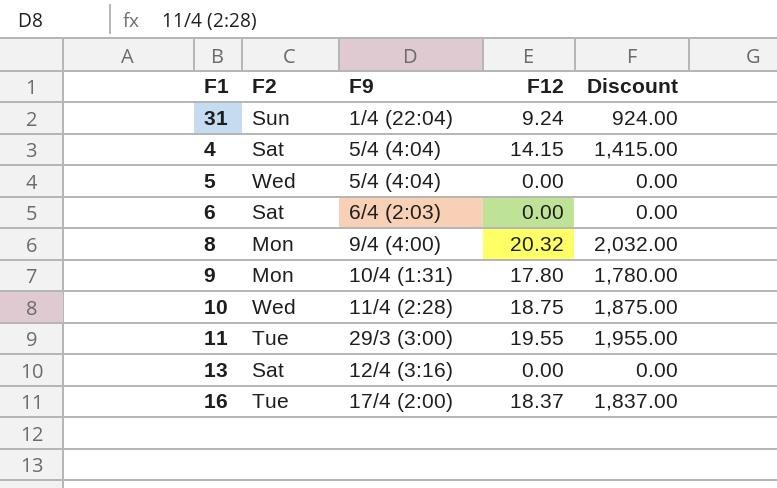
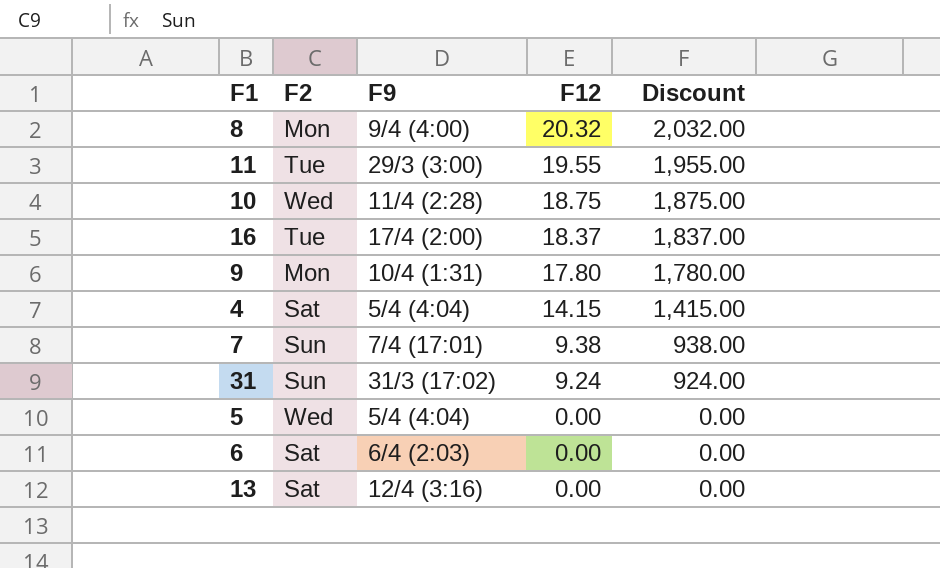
row order: none -> F12 descending
row 7: none -> Sun | 7/4 (17:01) | 9.38 | 938.00
31 | F9: 1/4 (22:04) -> 31/3 (17:02)

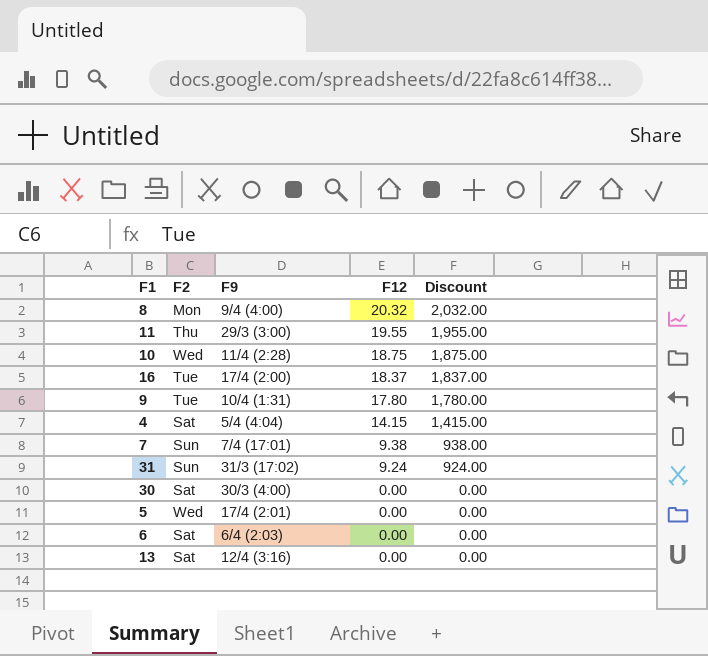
11 | F2: Tue -> Thu
9 | F2: Mon -> Tue
row 30: none -> Sat | 30/3 (4:00) | 0.00 | 0.00
5 | F9: 5/4 (4:04) -> 17/4 (2:01)

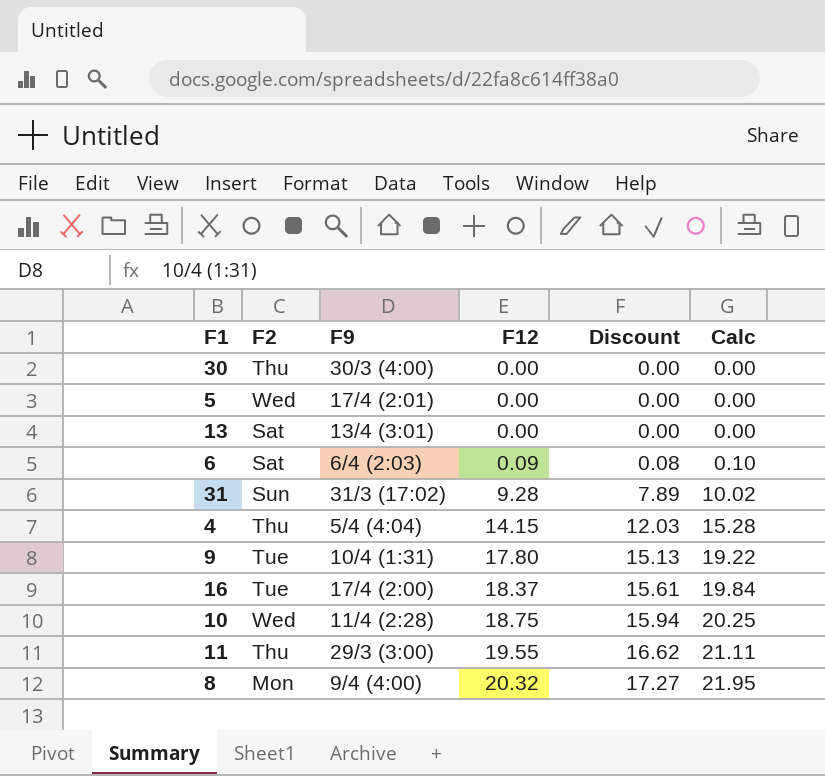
row order: F12 descending -> F12 ascending
column Discount | formula: [F12] * 100 -> [F12] * 0.85
column Calc | formula: none -> [F12] * 1.08
row 7: Sun | 7/4 (17:01) | 9.38 | 938.00 -> none
30 | F2: Sat -> Thu
13 | F9: 12/4 (3:16) -> 13/4 (3:01)
6 | F12: 0.00 -> 0.09
31 | F12: 9.24 -> 9.28
4 | F2: Sat -> Thu

